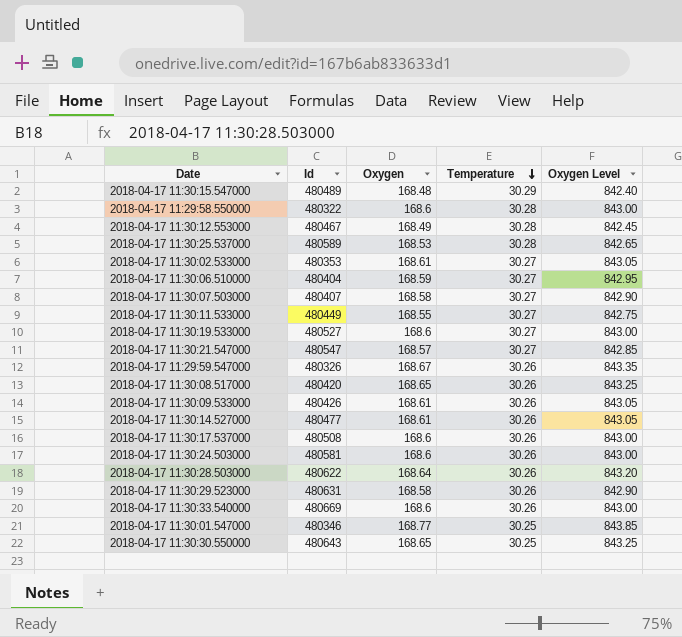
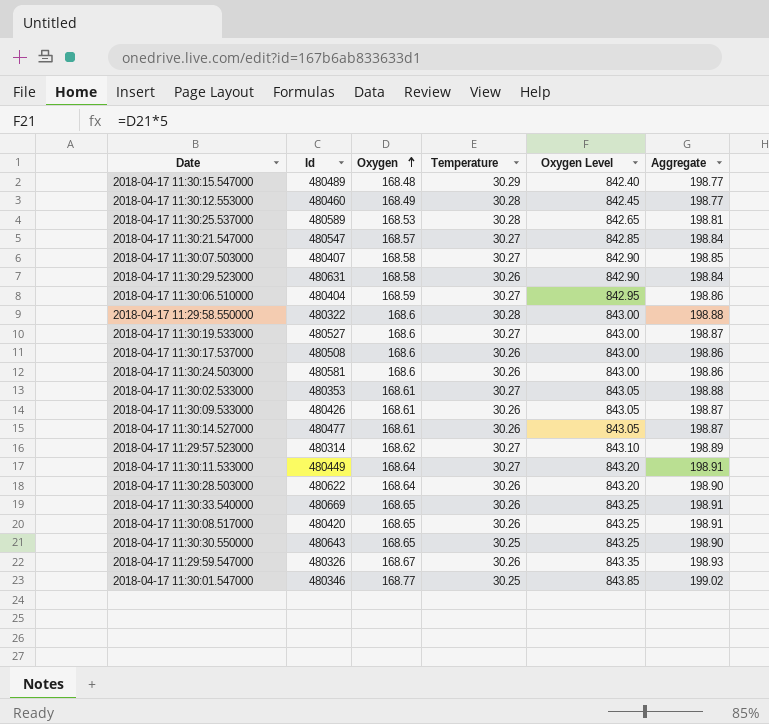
row order: Temperature descending -> Oxygen ascending
column Aggregate | formula: none -> [Oxygen] + [Temperature]
2018-04-17 11:30:12.553000 | Id: 480467 -> 480460
row 2018-04-17 11:29:57.523000: none -> 480314 | 168.62 | 30.27 | 843.10 | 198.89
2018-04-17 11:30:11.533000 | Oxygen: 168.55 -> 168.64
2018-04-17 11:30:11.533000 | Oxygen Level: 842.75 -> 843.20
2018-04-17 11:30:33.540000 | Oxygen: 168.6 -> 168.65
2018-04-17 11:30:33.540000 | Oxygen Level: 843.00 -> 843.25

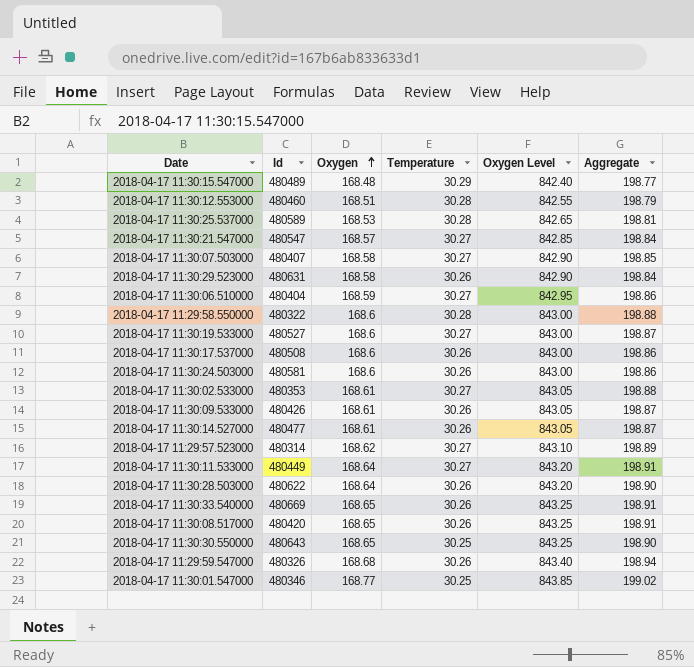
2018-04-17 11:30:12.553000 | Oxygen: 168.49 -> 168.51
2018-04-17 11:30:12.553000 | Oxygen Level: 842.45 -> 842.55
2018-04-17 11:30:12.553000 | Aggregate: 198.77 -> 198.79
2018-04-17 11:29:59.547000 | Oxygen: 168.67 -> 168.68
2018-04-17 11:29:59.547000 | Oxygen Level: 843.35 -> 843.40
2018-04-17 11:29:59.547000 | Aggregate: 198.93 -> 198.94

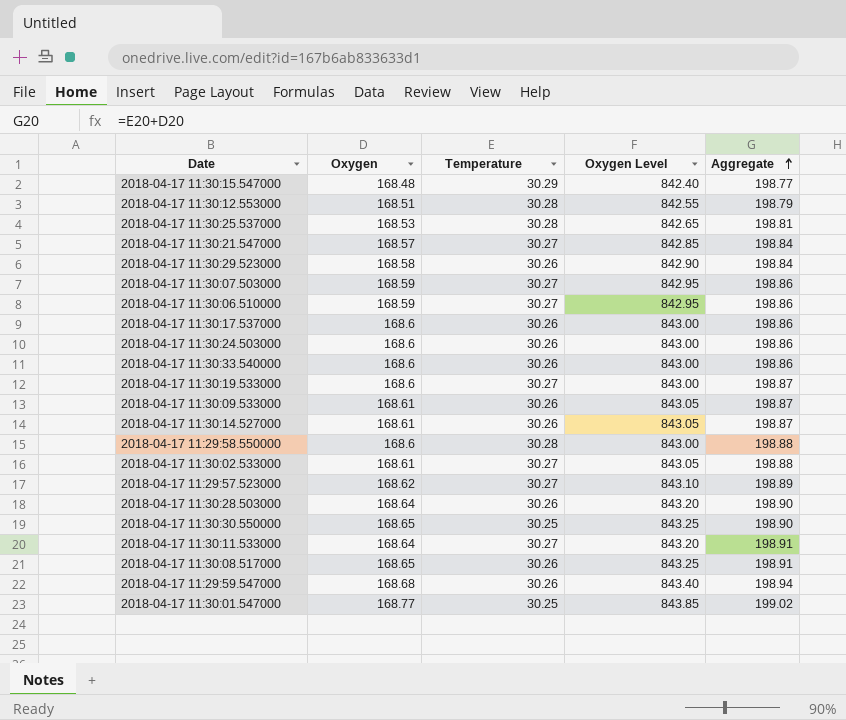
row order: Oxygen ascending -> Aggregate ascending
column Id | position: 2 -> none
2018-04-17 11:30:07.503000 | Oxygen: 168.58 -> 168.59
2018-04-17 11:30:07.503000 | Oxygen Level: 842.90 -> 842.95
2018-04-17 11:30:07.503000 | Aggregate: 198.85 -> 198.86
2018-04-17 11:30:33.540000 | Oxygen: 168.65 -> 168.6
2018-04-17 11:30:33.540000 | Oxygen Level: 843.25 -> 843.00
2018-04-17 11:30:33.540000 | Aggregate: 198.91 -> 198.86

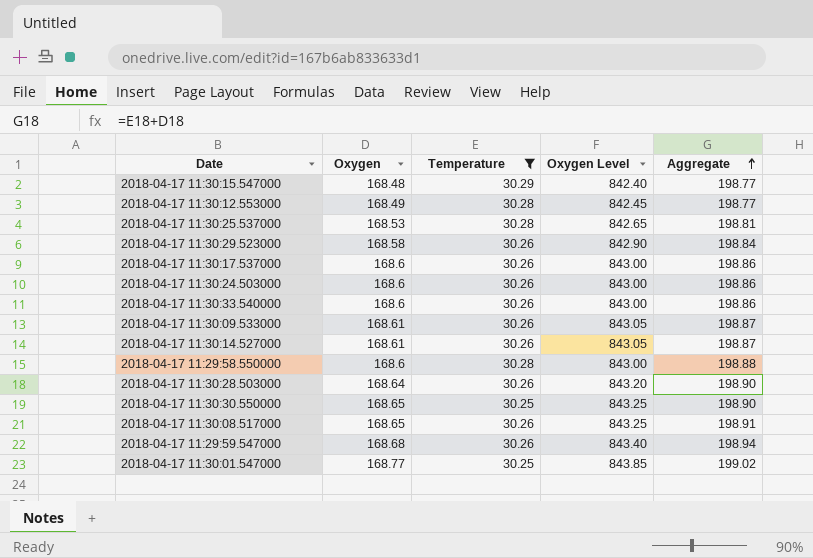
filter: none -> Temperature != 30.27
2018-04-17 11:30:12.553000 | Oxygen: 168.51 -> 168.49
2018-04-17 11:30:12.553000 | Oxygen Level: 842.55 -> 842.45
2018-04-17 11:30:12.553000 | Aggregate: 198.79 -> 198.77

